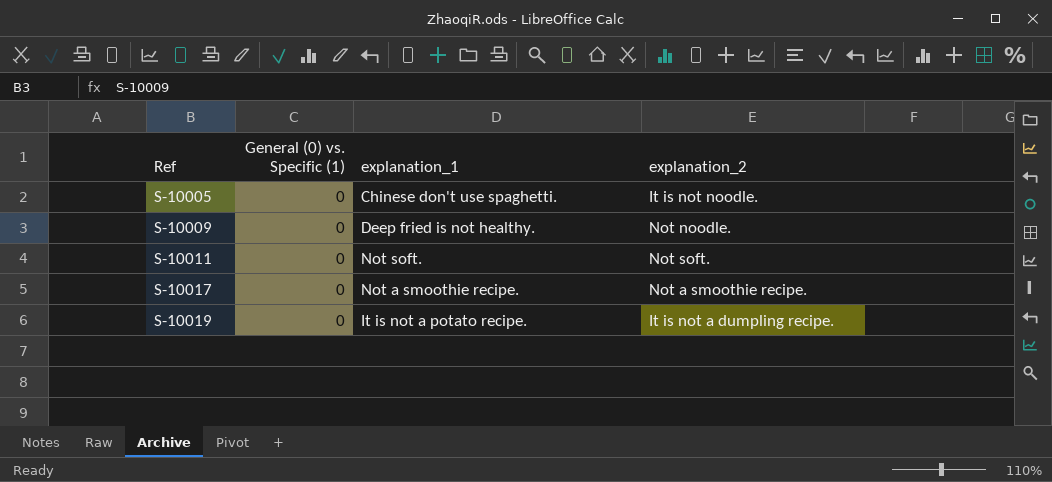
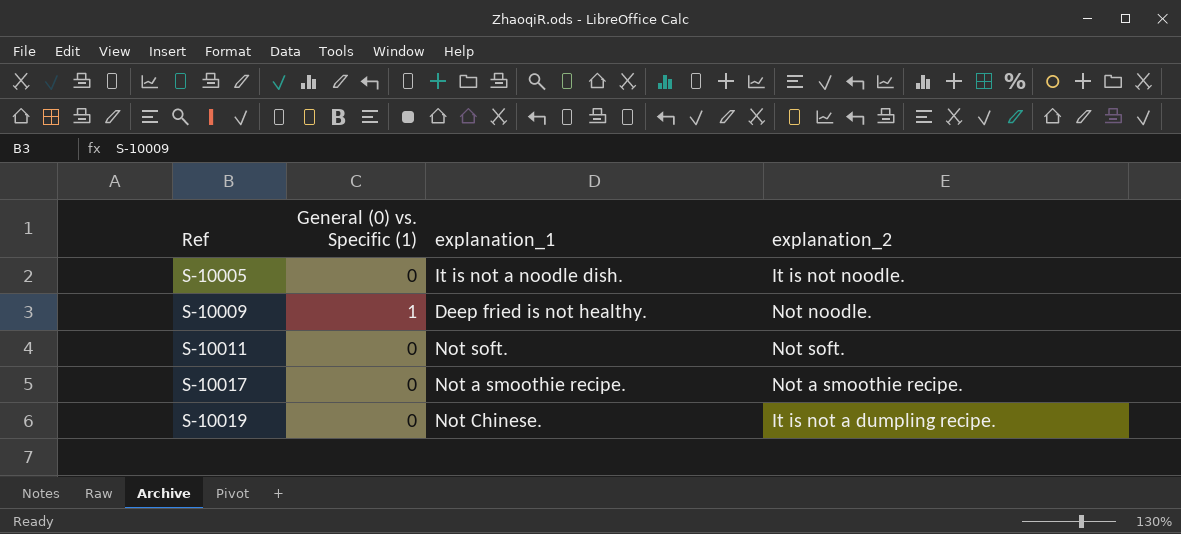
S-10005 | explanation_1: Chinese don't use spaghetti. -> It is not a noodle dish.
S-10009 | General (0) vs. Specific (1): 0 -> 1
S-10019 | explanation_1: It is not a potato recipe. -> Not Chinese.

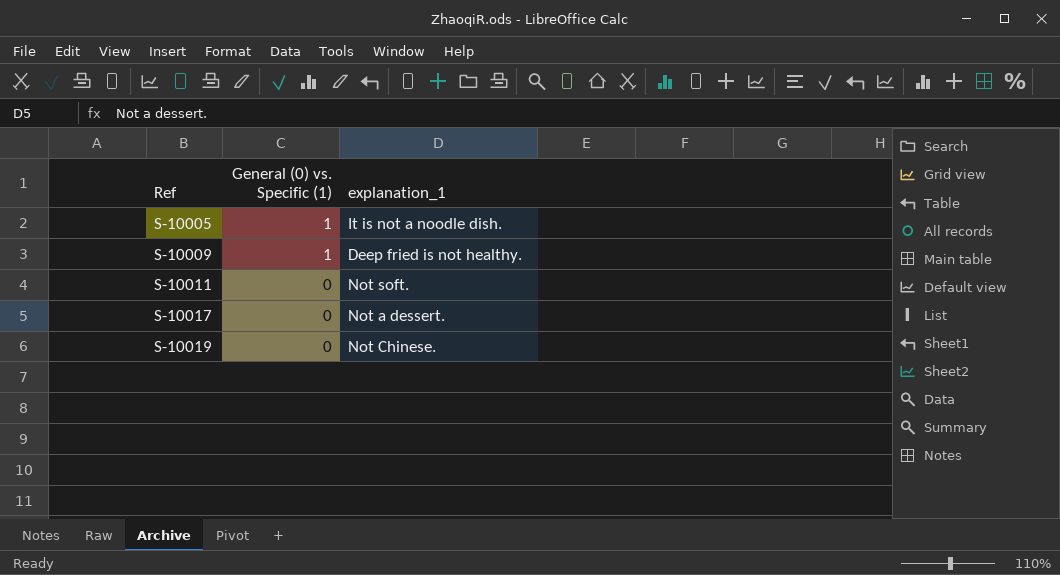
column explanation_2 | position: 4 -> none
S-10005 | General (0) vs. Specific (1): 0 -> 1
S-10017 | explanation_1: Not a smoothie recipe. -> Not a dessert.

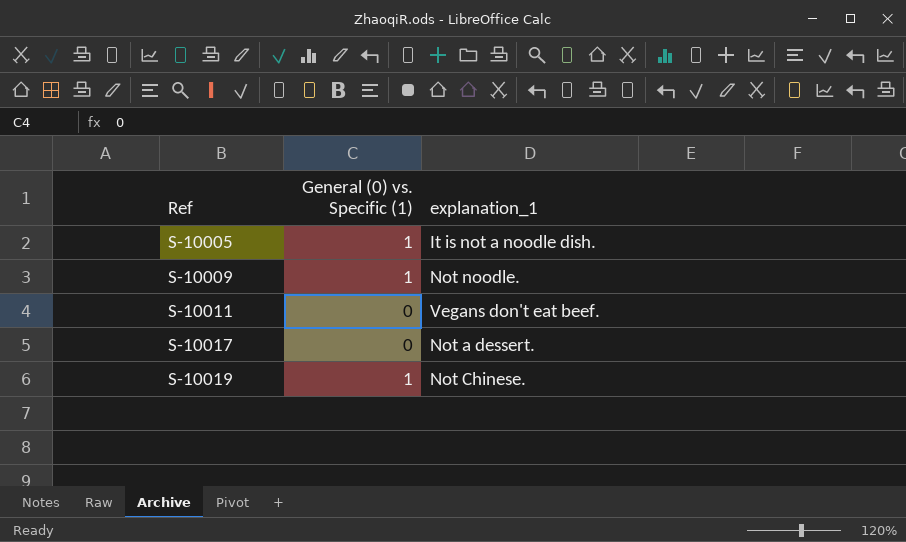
S-10009 | explanation_1: Deep fried is not healthy. -> Not noodle.
S-10011 | explanation_1: Not soft. -> Vegans don't eat beef.
S-10019 | General (0) vs. Specific (1): 0 -> 1

